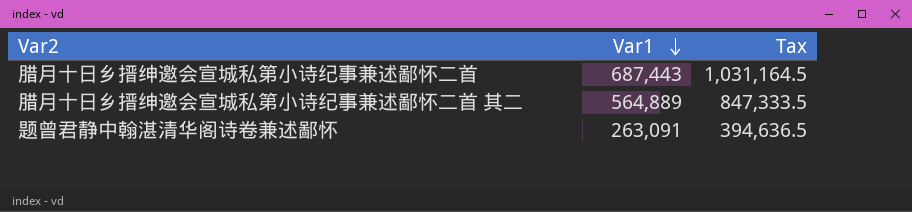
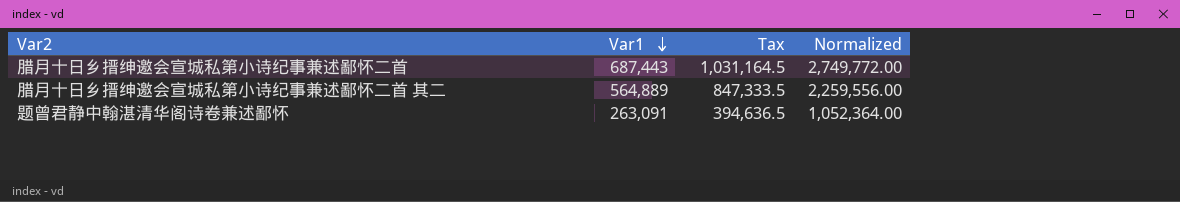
column Normalized | formula: none -> [Var1] * 4

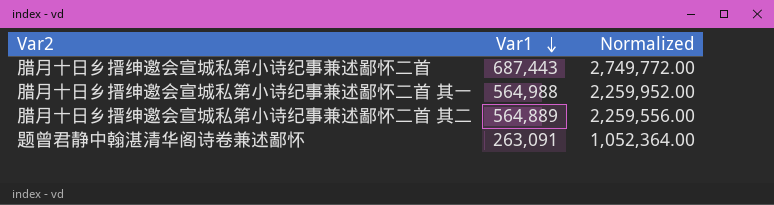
column Tax | formula: [Var1] * 1.5 -> none
row 腊月十日乡搢绅邀会宣城私第小诗纪事兼述鄙怀二首 其一: none -> 564,988 | 2,259,952.00

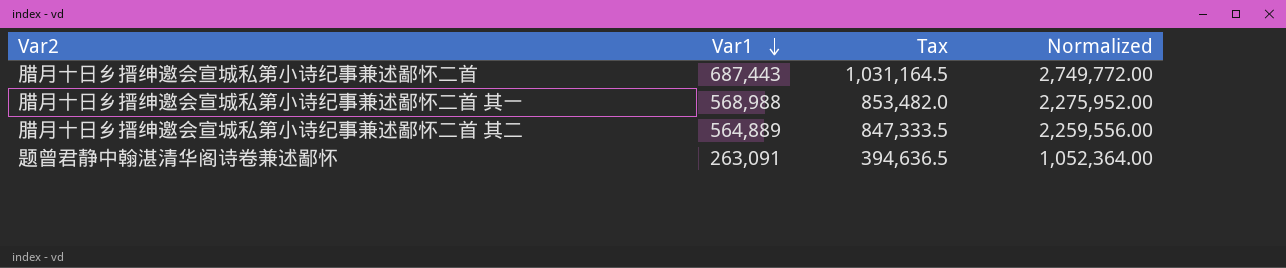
column Tax | formula: none -> [Var1] * 1.5
腊月十日乡搢绅邀会宣城私第小诗纪事兼述鄙怀二首 其一 | Var1: 564,988 -> 568,988
腊月十日乡搢绅邀会宣城私第小诗纪事兼述鄙怀二首 其一 | Normalized: 2,259,952.00 -> 2,275,952.00

